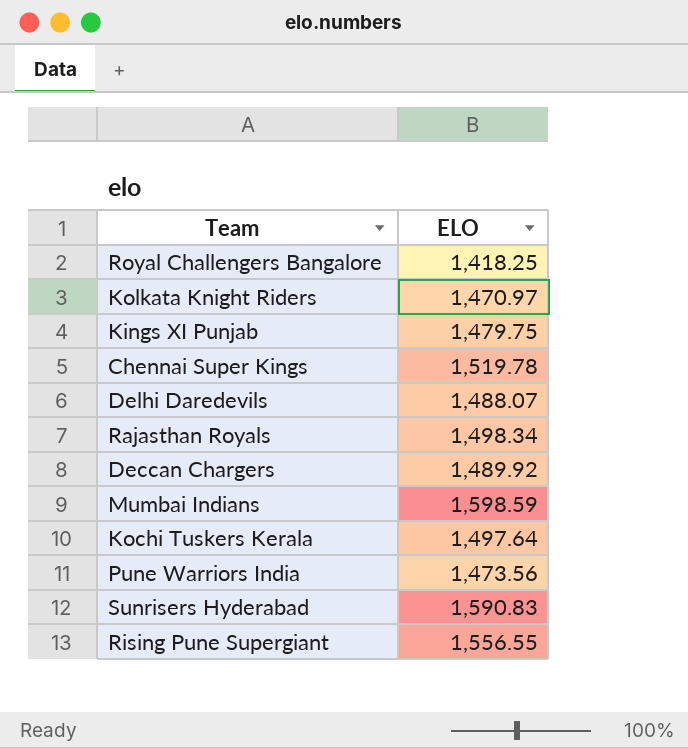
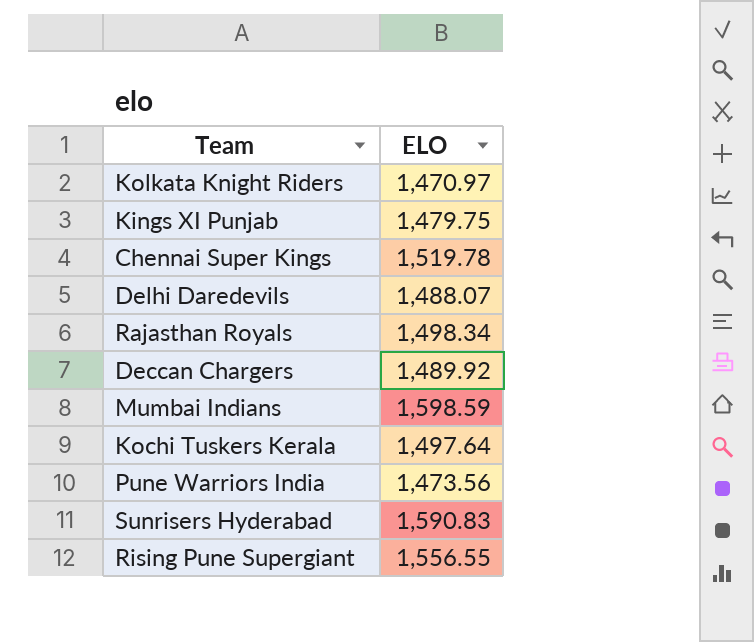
row Royal Challengers Bangalore: 1,418.25 -> none

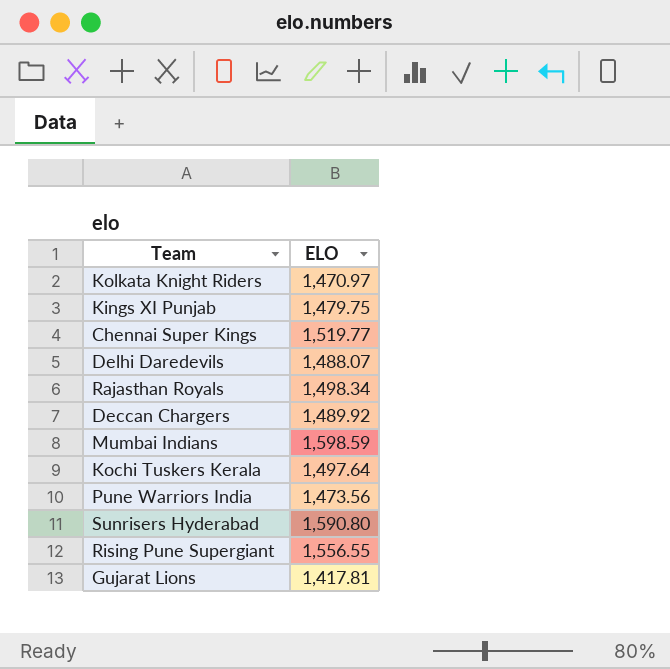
Chennai Super Kings | ELO: 1,519.78 -> 1,519.77
Sunrisers Hyderabad | ELO: 1,590.83 -> 1,590.80
row Gujarat Lions: none -> 1,417.81

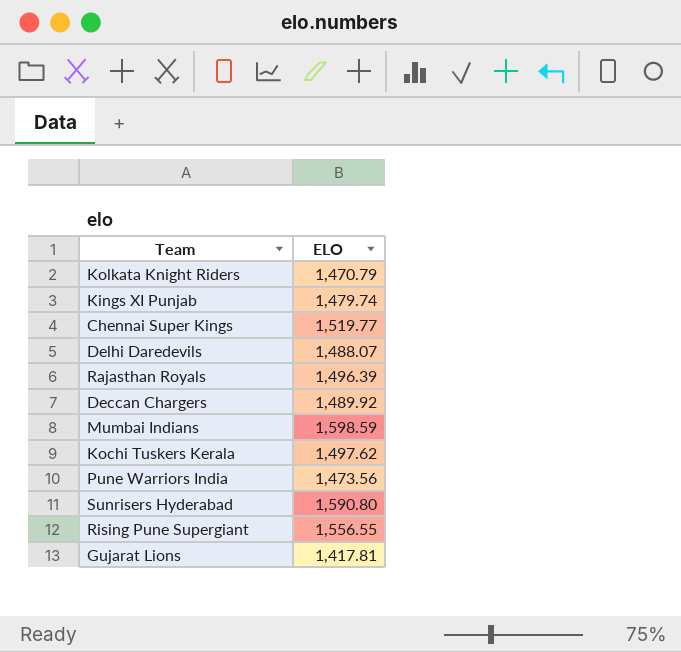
Kolkata Knight Riders | ELO: 1,470.97 -> 1,470.79
Kings XI Punjab | ELO: 1,479.75 -> 1,479.74
Rajasthan Royals | ELO: 1,498.34 -> 1,496.39
Kochi Tuskers Kerala | ELO: 1,497.64 -> 1,497.62

